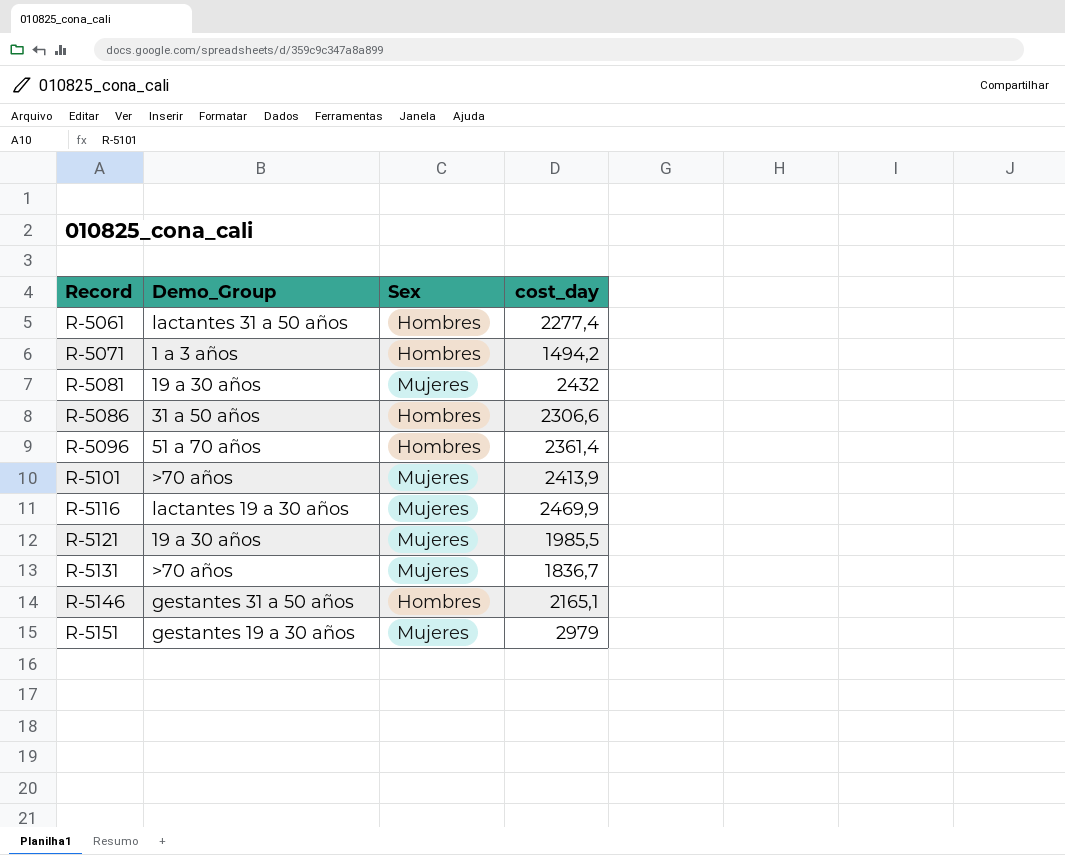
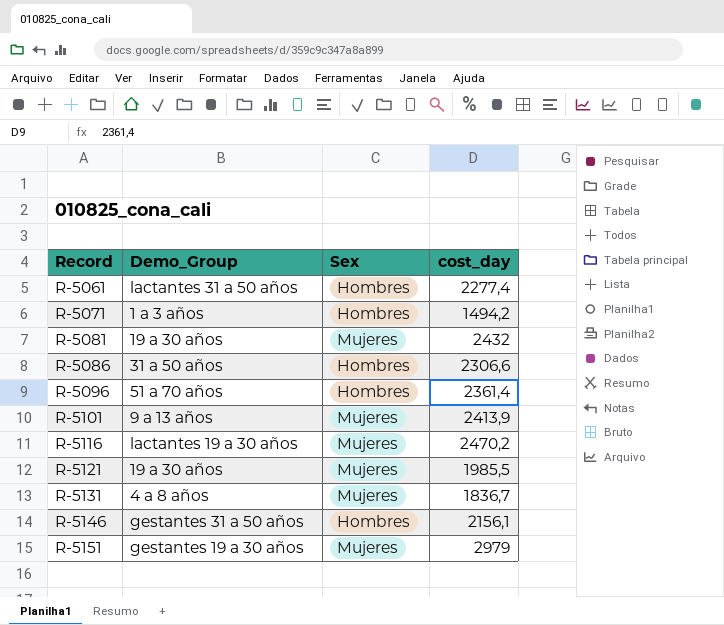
R-5101 | Demo_Group: >70 años -> 9 a 13 años
R-5116 | cost_day: 2469,9 -> 2470,2
R-5131 | Demo_Group: >70 años -> 4 a 8 años
R-5146 | cost_day: 2165,1 -> 2156,1

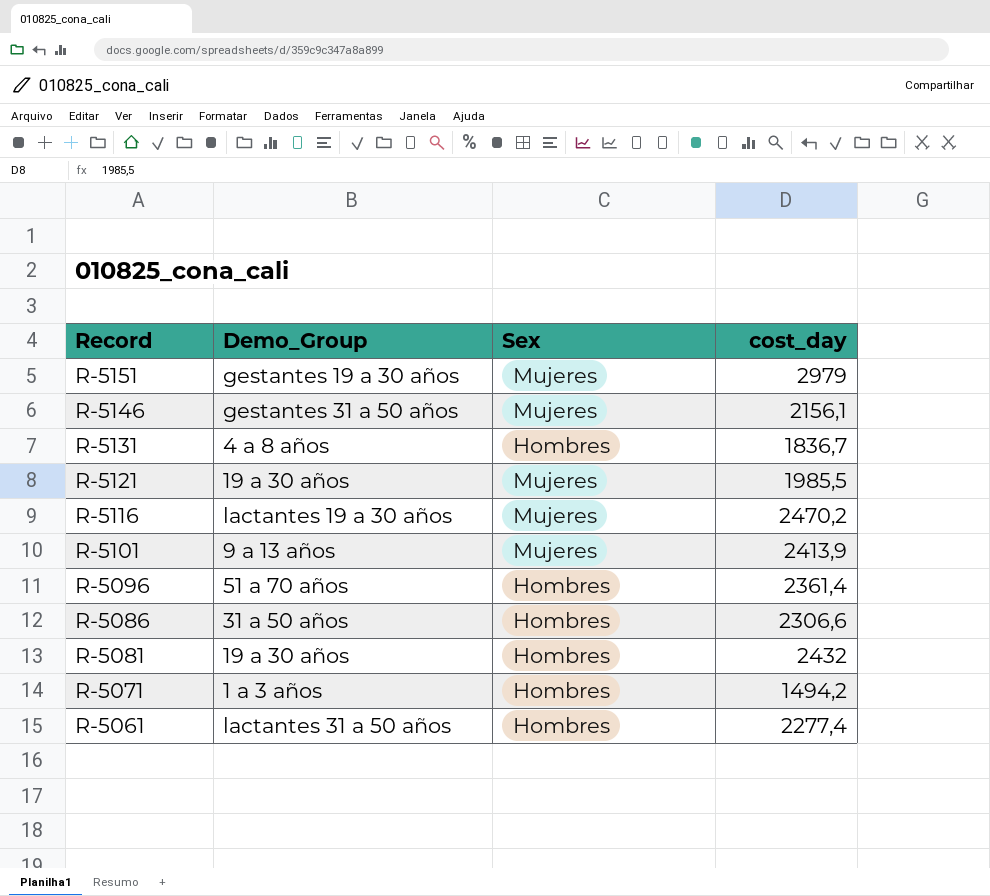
row order: Record ascending -> Record descending
R-5146 | Sex: Hombres -> Mujeres
R-5131 | Sex: Mujeres -> Hombres
R-5081 | Sex: Mujeres -> Hombres

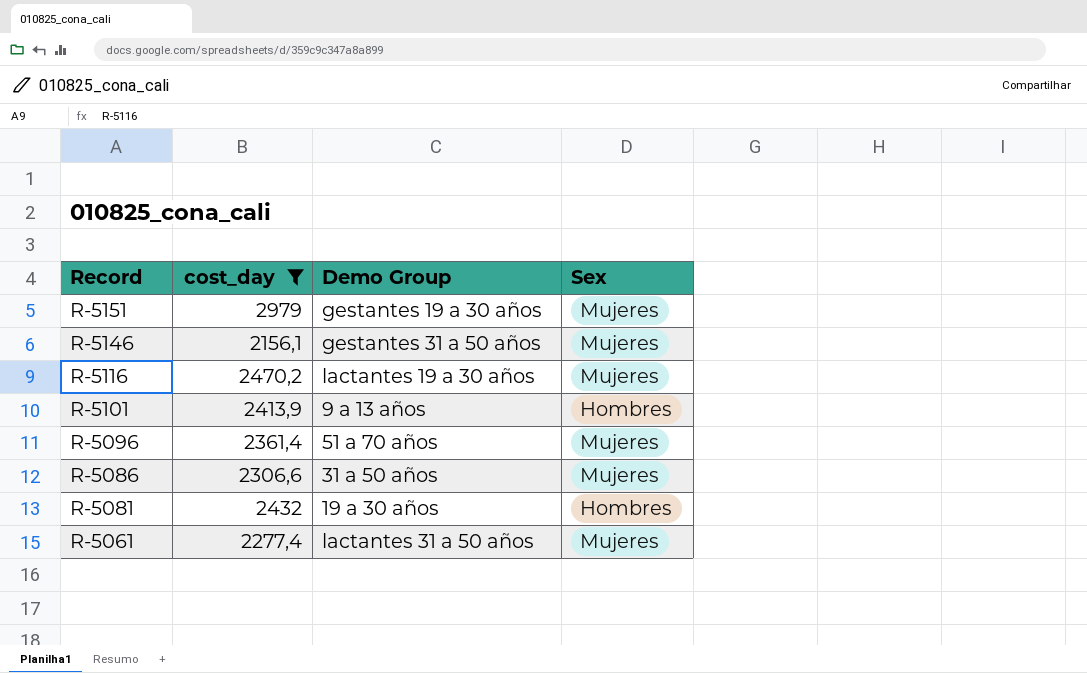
filter: none -> cost_day >= 2156,1
column cost_day | position: 4 -> 2
column name: Demo_Group -> Demo Group
R-5101 | Sex: Mujeres -> Hombres
R-5096 | Sex: Hombres -> Mujeres
R-5086 | Sex: Hombres -> Mujeres
R-5061 | Sex: Hombres -> Mujeres

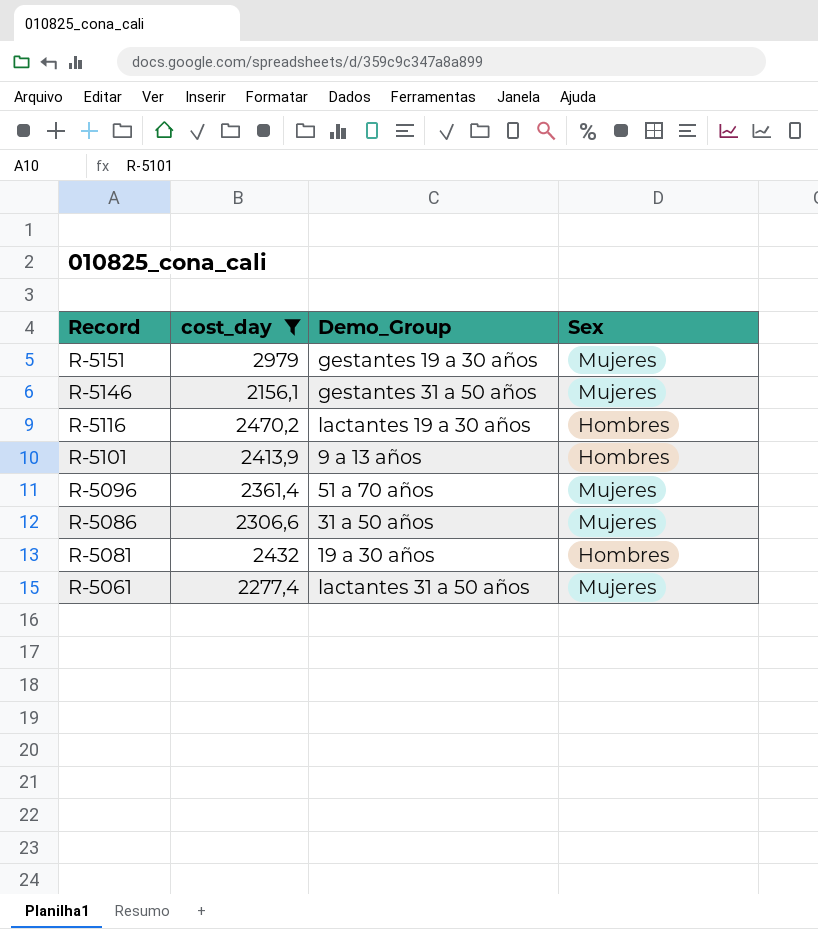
column name: Demo Group -> Demo_Group
R-5116 | Sex: Mujeres -> Hombres

